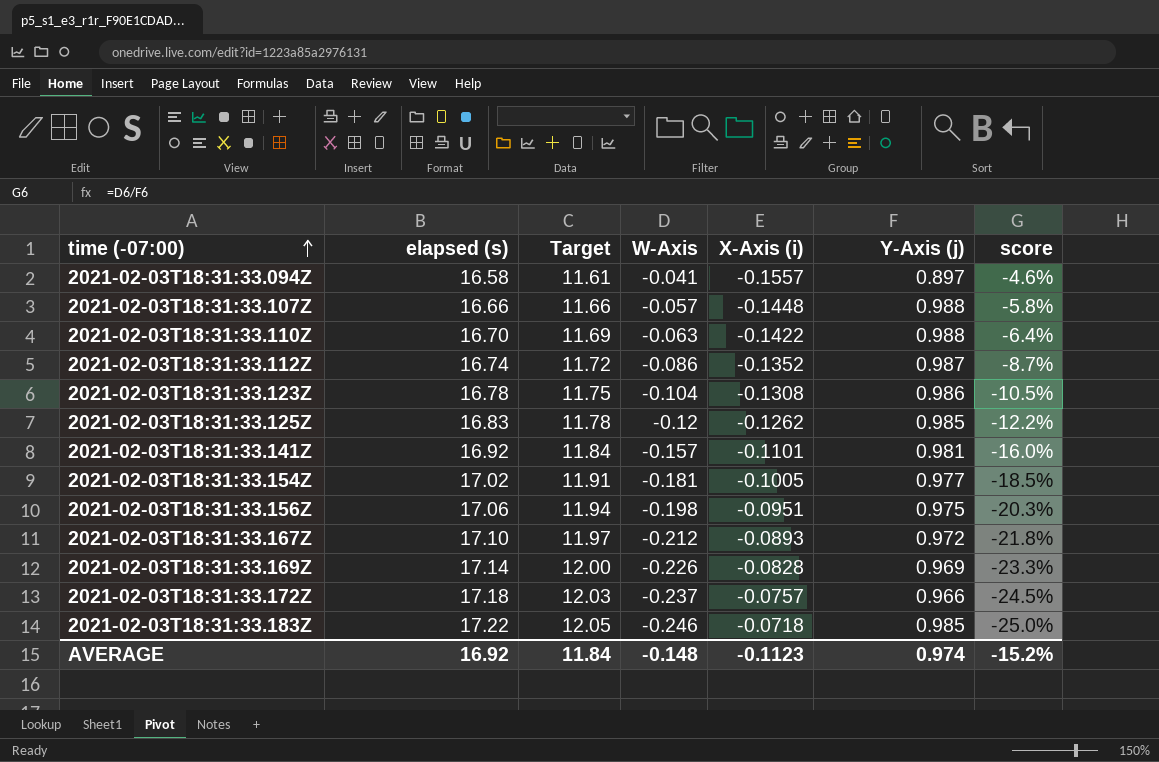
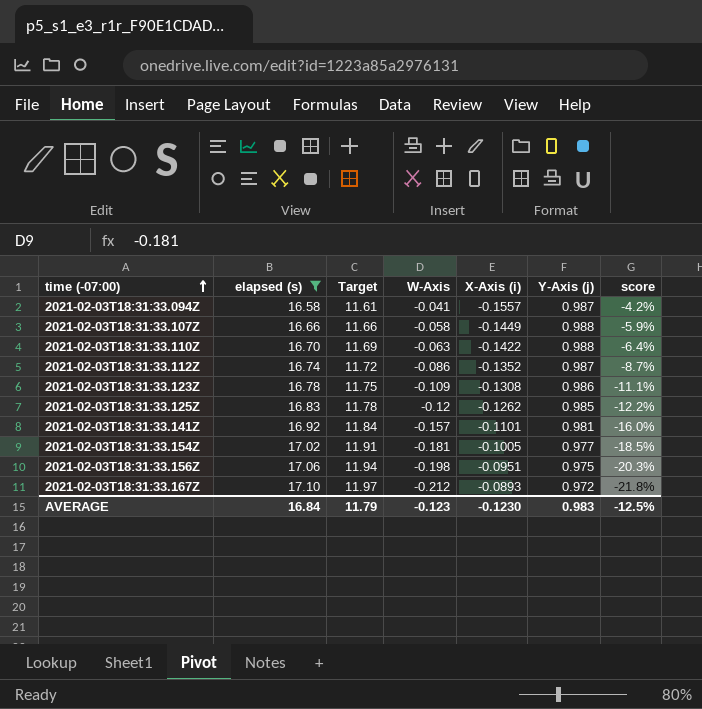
filter: none -> elapsed (s) <= 17.10
2021-02-03T18:31:33.094Z | Y-Axis (j): 0.897 -> 0.987
2021-02-03T18:31:33.094Z | score: -4.6% -> -4.2%
2021-02-03T18:31:33.107Z | W-Axis: -0.057 -> -0.058
2021-02-03T18:31:33.107Z | X-Axis (i): -0.1448 -> -0.1449
2021-02-03T18:31:33.107Z | score: -5.8% -> -5.9%
2021-02-03T18:31:33.123Z | W-Axis: -0.104 -> -0.109
2021-02-03T18:31:33.123Z | score: -10.5% -> -11.1%
AVERAGE | elapsed (s): 16.92 -> 16.84
AVERAGE | Target: 11.84 -> 11.79
AVERAGE | W-Axis: -0.148 -> -0.123
AVERAGE | X-Axis (i): -0.1123 -> -0.1230
AVERAGE | Y-Axis (j): 0.974 -> 0.983
AVERAGE | score: -15.2% -> -12.5%

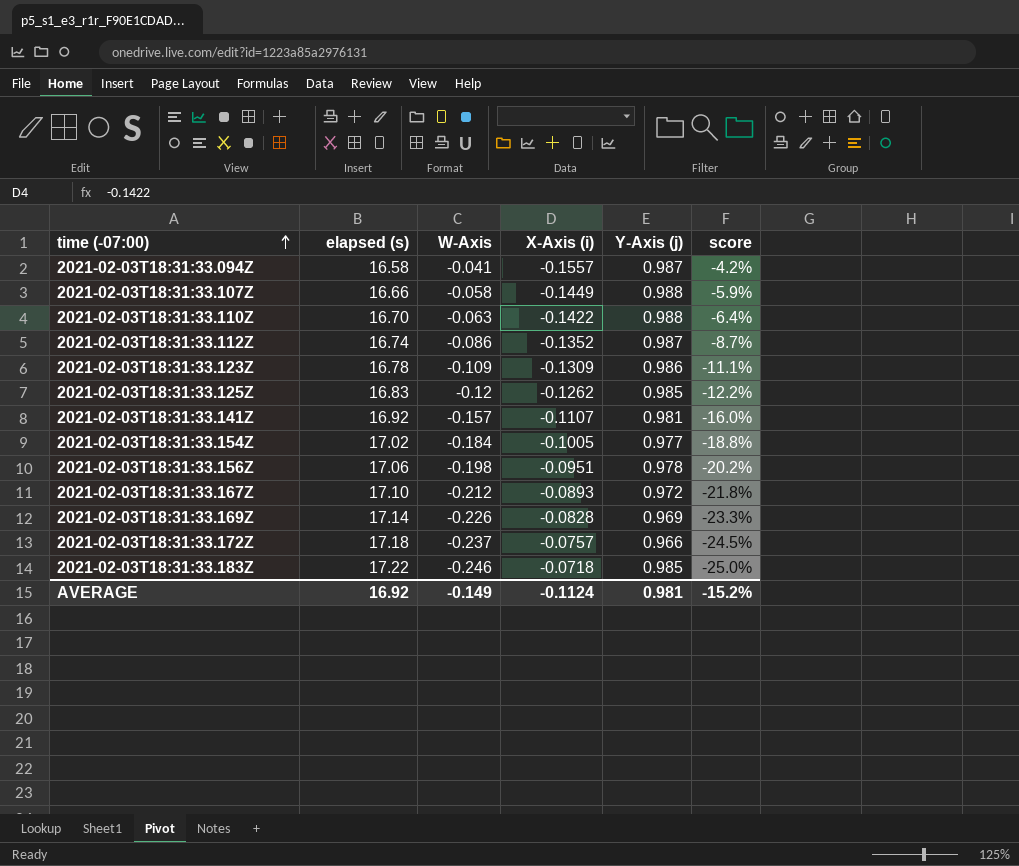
filter: elapsed (s) <= 17.10 -> none
column Target | formula: [elapsed (s)] * 0.7 -> none
2021-02-03T18:31:33.123Z | X-Axis (i): -0.1308 -> -0.1309
2021-02-03T18:31:33.141Z | X-Axis (i): -0.1101 -> -0.1107
2021-02-03T18:31:33.154Z | W-Axis: -0.181 -> -0.184
2021-02-03T18:31:33.154Z | score: -18.5% -> -18.8%
2021-02-03T18:31:33.156Z | Y-Axis (j): 0.975 -> 0.978
2021-02-03T18:31:33.156Z | score: -20.3% -> -20.2%
AVERAGE | elapsed (s): 16.84 -> 16.92
AVERAGE | W-Axis: -0.123 -> -0.149
AVERAGE | X-Axis (i): -0.1230 -> -0.1124
AVERAGE | Y-Axis (j): 0.983 -> 0.981
AVERAGE | score: -12.5% -> -15.2%

